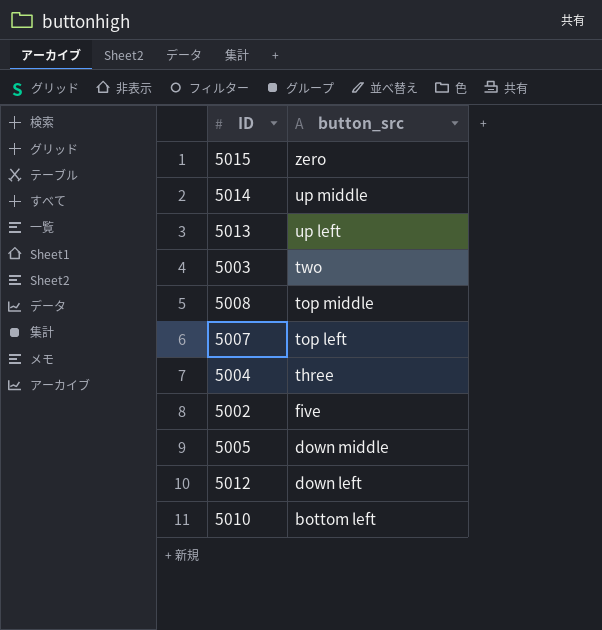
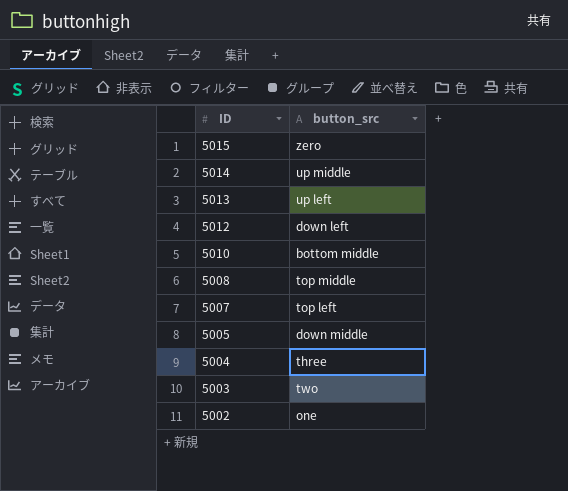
row order: button_src descending -> ID descending
5010 | button_src: bottom left -> bottom middle
5002 | button_src: five -> one

